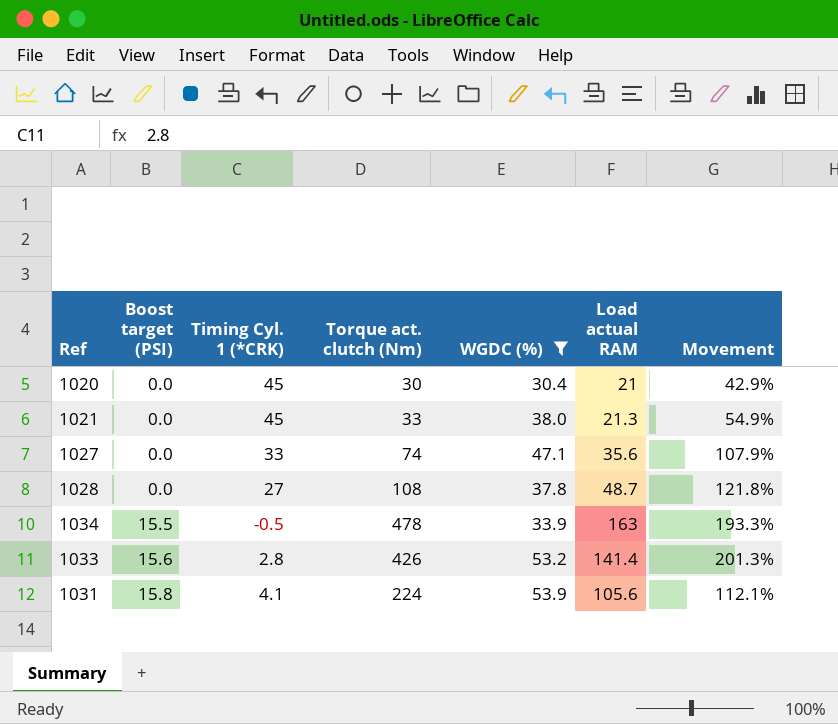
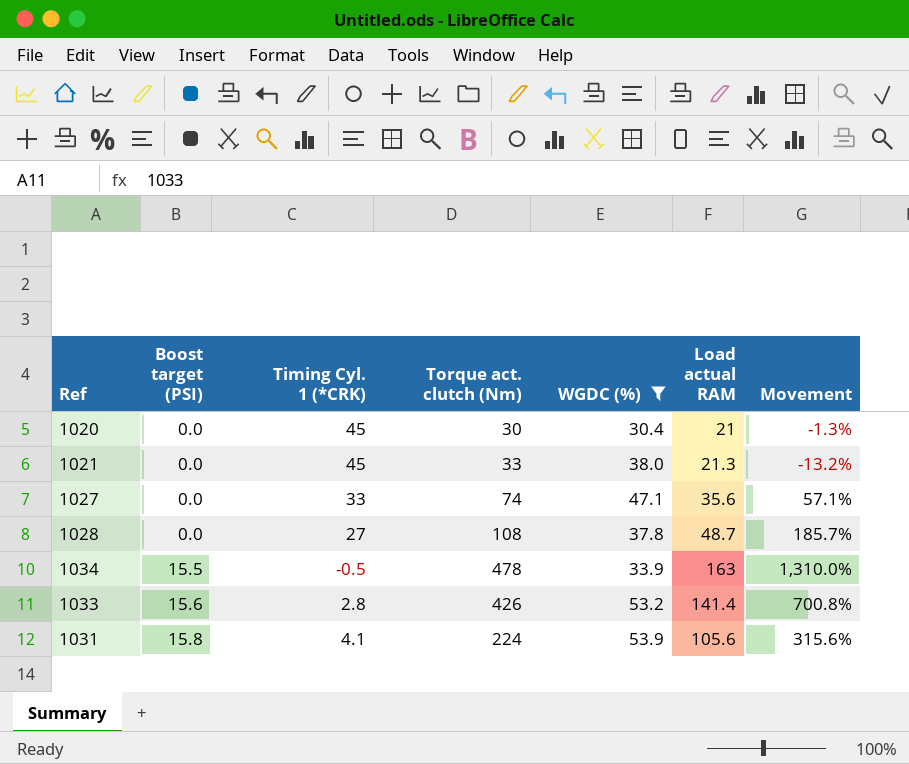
column Movement | formula: ([Torque act. clutch (Nm)] - [Load actual RAM]) / [Load actual RAM] -> ([Torque act. clutch (Nm)] - [WGDC (%)]) / [WGDC (%)]

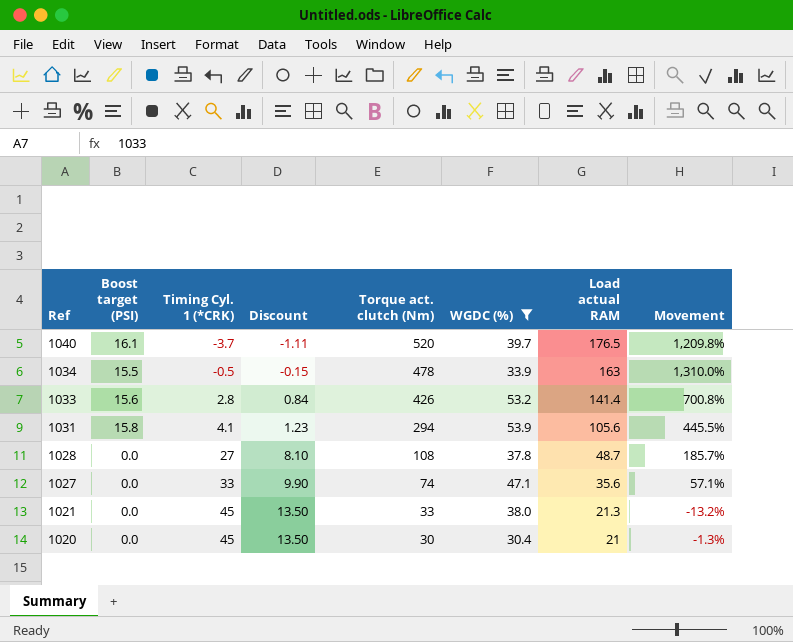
row order: Boost target (PSI) ascending -> Ref descending
column Discount | formula: none -> [Timing Cyl. 1 (*CRK)] * 0.3
row 1040: none -> 16.1 | -3.7 | -1.11 | 520 | 39.7 | 176.5 | 1,209.8%
1031 | Torque act. clutch (Nm): 224 -> 294
1031 | Movement: 315.6% -> 445.5%

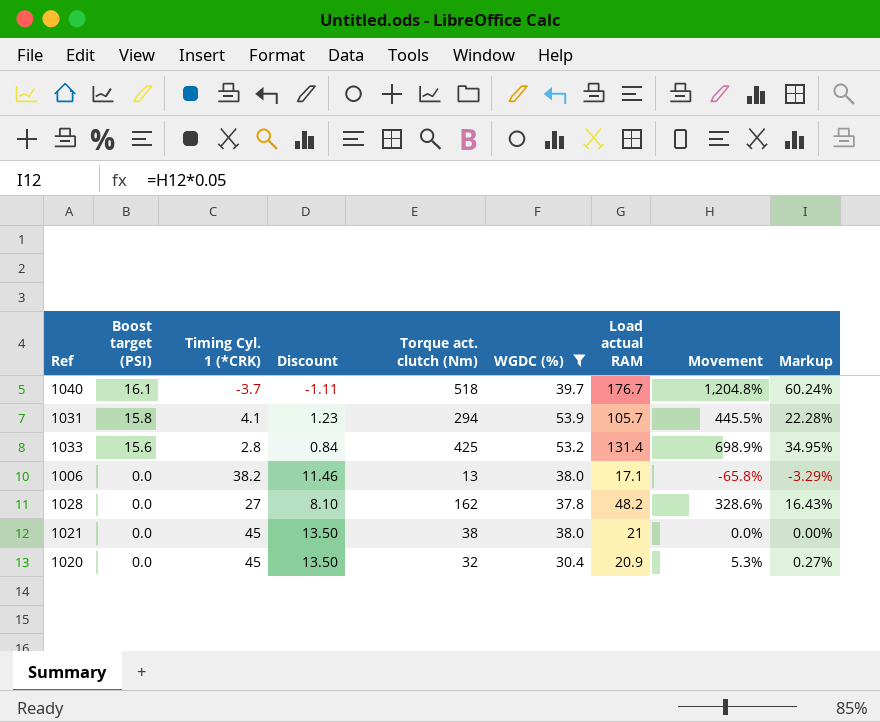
row order: Ref descending -> Boost target (PSI) descending
column Markup | formula: none -> [Movement] * 0.05
row 1034: 15.5 | -0.5 | -0.15 | 478 | 33.9 | 163 | 1,310.0% -> none
row 1027: 0.0 | 33 | 9.90 | 74 | 47.1 | 35.6 | 57.1% -> none
1040 | Torque act. clutch (Nm): 520 -> 518
1040 | Load actual RAM: 176.5 -> 176.7
1040 | Movement: 1,209.8% -> 1,204.8%
1031 | Load actual RAM: 105.6 -> 105.7
1033 | Torque act. clutch (Nm): 426 -> 425
1033 | Load actual RAM: 141.4 -> 131.4
1033 | Movement: 700.8% -> 698.9%
row 1006: none -> 0.0 | 38.2 | 11.46 | 13 | 38.0 | 17.1 | -65.8% | -3.29%
1028 | Torque act. clutch (Nm): 108 -> 162
1028 | Load actual RAM: 48.7 -> 48.2
1028 | Movement: 185.7% -> 328.6%
1021 | Torque act. clutch (Nm): 33 -> 38
1021 | Load actual RAM: 21.3 -> 21
1021 | Movement: -13.2% -> 0.0%
1020 | Torque act. clutch (Nm): 30 -> 32
1020 | Load actual RAM: 21 -> 20.9
1020 | Movement: -1.3% -> 5.3%

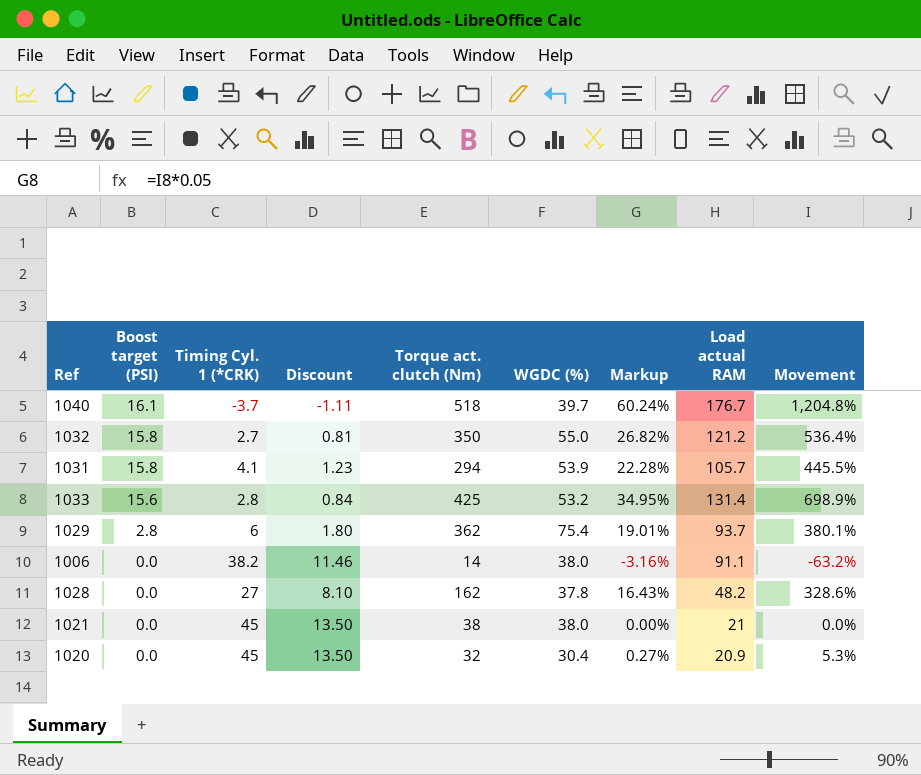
filter: WGDC (%) <= 53.9 -> none
column Markup | position: 9 -> 7
1006 | Torque act. clutch (Nm): 13 -> 14
1006 | Markup: -3.29% -> -3.16%
1006 | Load actual RAM: 17.1 -> 91.1
1006 | Movement: -65.8% -> -63.2%

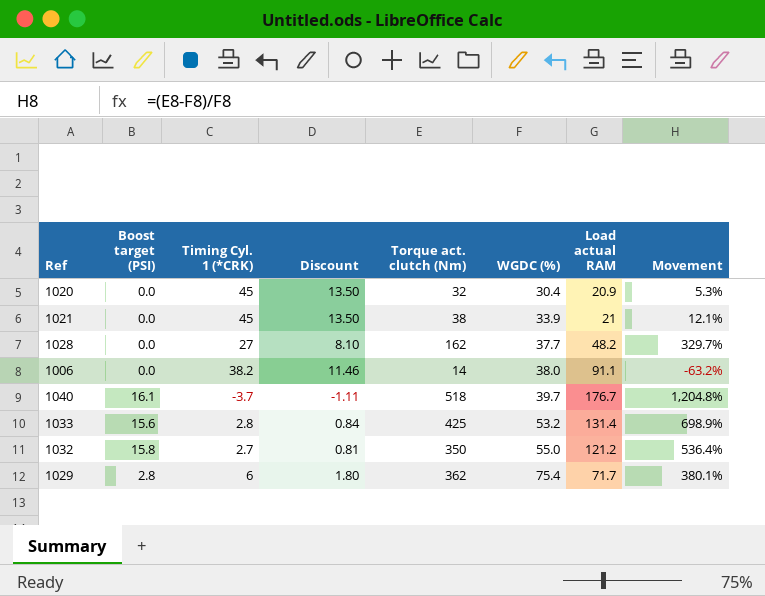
row order: Boost target (PSI) descending -> WGDC (%) ascending
column Markup | formula: [Movement] * 0.05 -> none
row 1031: 15.8 | 4.1 | 1.23 | 294 | 53.9 | 22.28% | 105.7 | 445.5% -> none
1021 | WGDC (%): 38.0 -> 33.9
1021 | Movement: 0.0% -> 12.1%
1028 | WGDC (%): 37.8 -> 37.7
1028 | Movement: 328.6% -> 329.7%
1029 | Load actual RAM: 93.7 -> 71.7

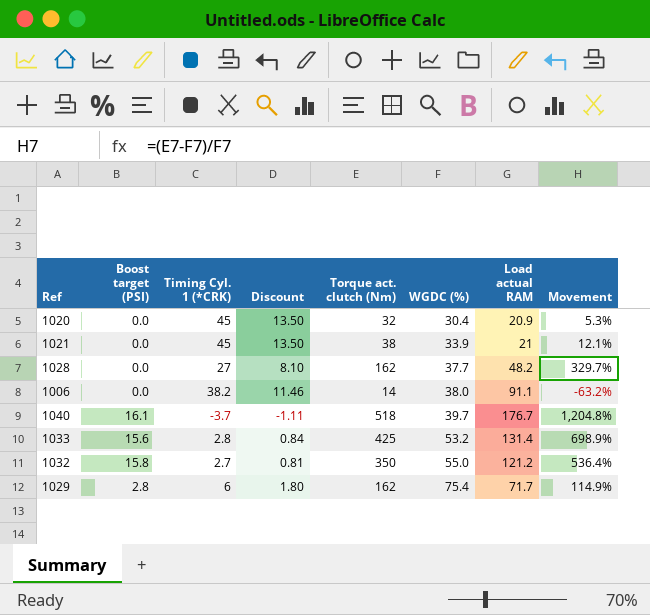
1029 | Torque act. clutch (Nm): 362 -> 162
1029 | Movement: 380.1% -> 114.9%

